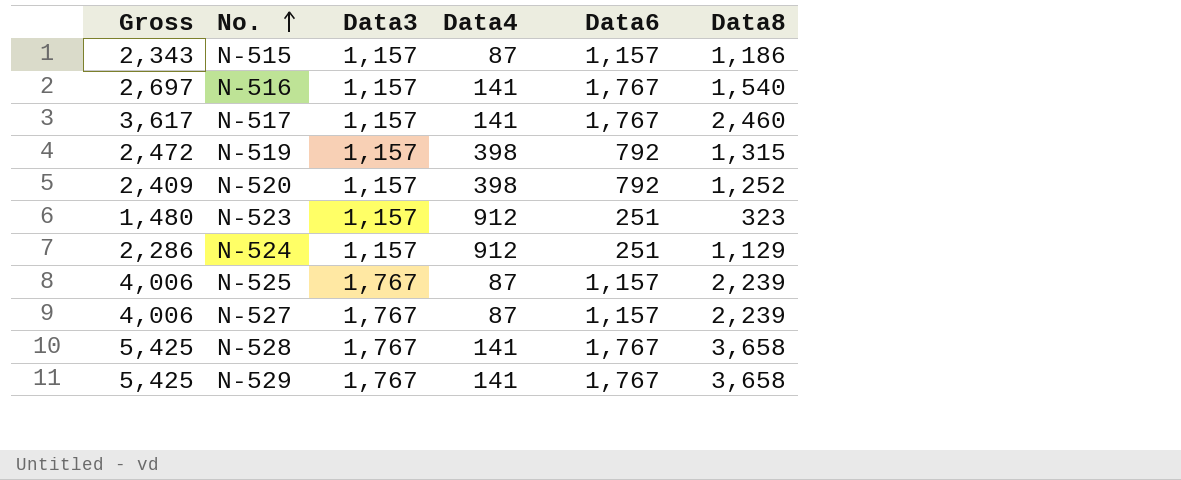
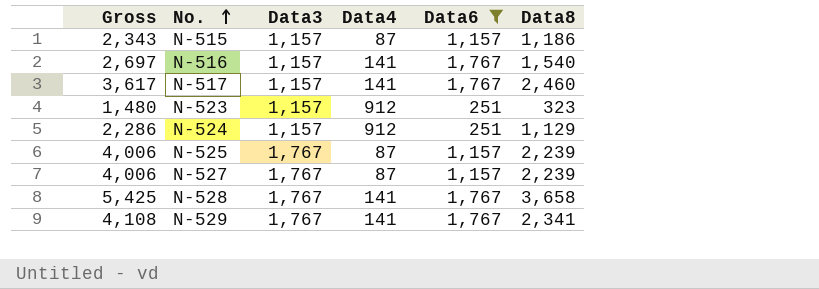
filter: none -> Data6 != 792
N-529 | Gross: 5,425 -> 4,108
N-529 | Data8: 3,658 -> 2,341

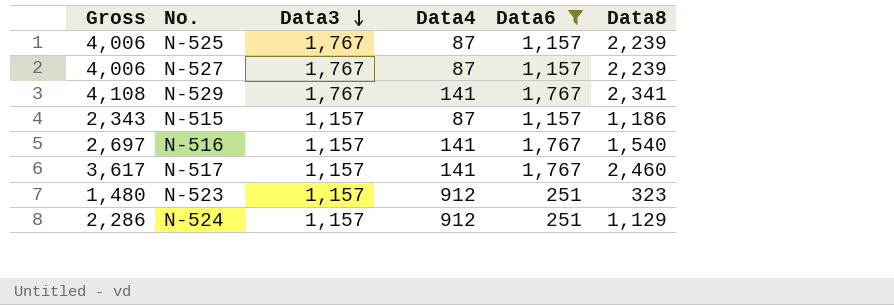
row order: No. ascending -> Data3 descending
row N-528: 5,425 | 1,767 | 141 | 1,767 | 3,658 -> none

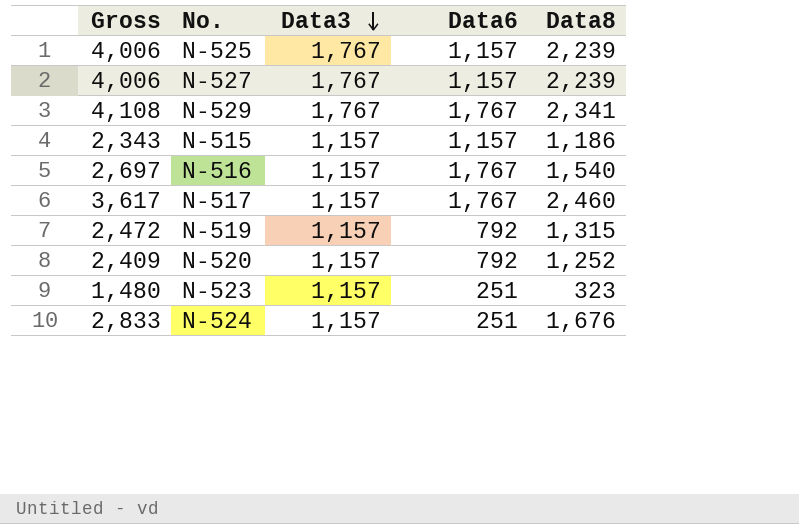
filter: Data6 != 792 -> none
column Data4 | position: 4 -> none
N-524 | Gross: 2,286 -> 2,833
N-524 | Data8: 1,129 -> 1,676

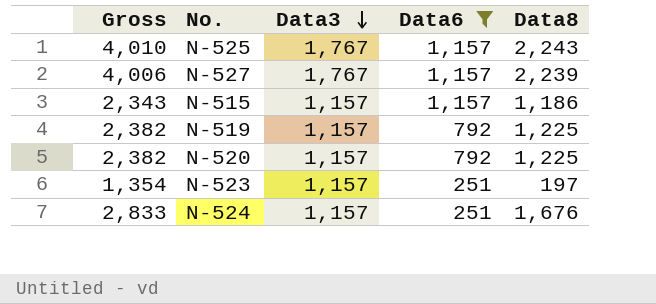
filter: none -> Data6 != 1,767
N-525 | Gross: 4,006 -> 4,010
N-525 | Data8: 2,239 -> 2,243
N-519 | Gross: 2,472 -> 2,382
N-519 | Data8: 1,315 -> 1,225
N-520 | Gross: 2,409 -> 2,382
N-520 | Data8: 1,252 -> 1,225
N-523 | Gross: 1,480 -> 1,354
N-523 | Data8: 323 -> 197

